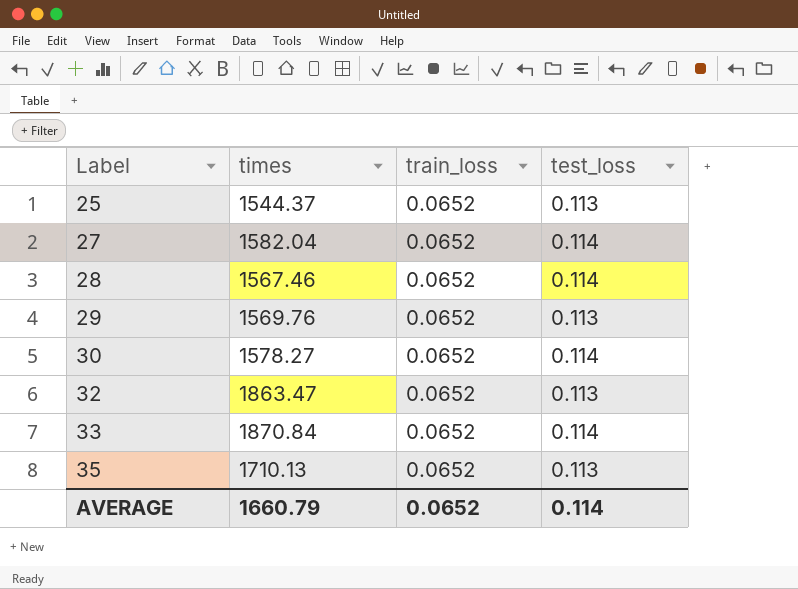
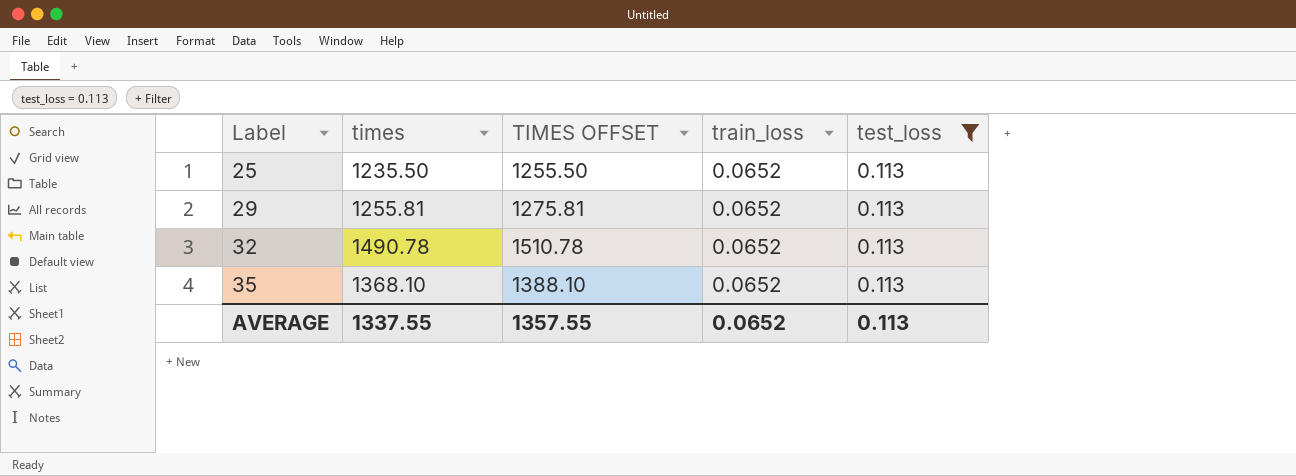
filter: none -> test_loss = 0.113
column TIMES OFFSET | formula: none -> [times] + 20
25 | times: 1544.37 -> 1235.50
29 | times: 1569.76 -> 1255.81
32 | times: 1863.47 -> 1490.78
35 | times: 1710.13 -> 1368.10
AVERAGE | times: 1660.79 -> 1337.55
AVERAGE | test_loss: 0.114 -> 0.113

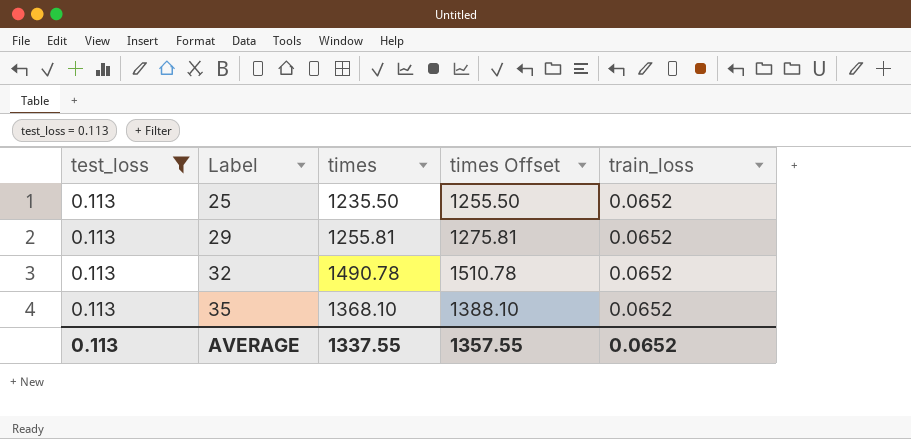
column test_loss | position: 5 -> 1
column name: TIMES OFFSET -> times Offset

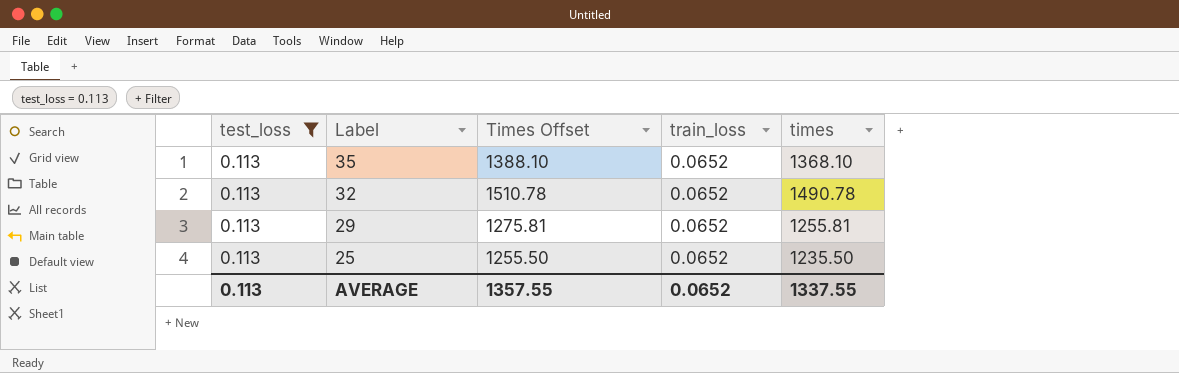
row order: Label ascending -> Label descending
column name: times Offset -> Times Offset
column times | position: 3 -> 5

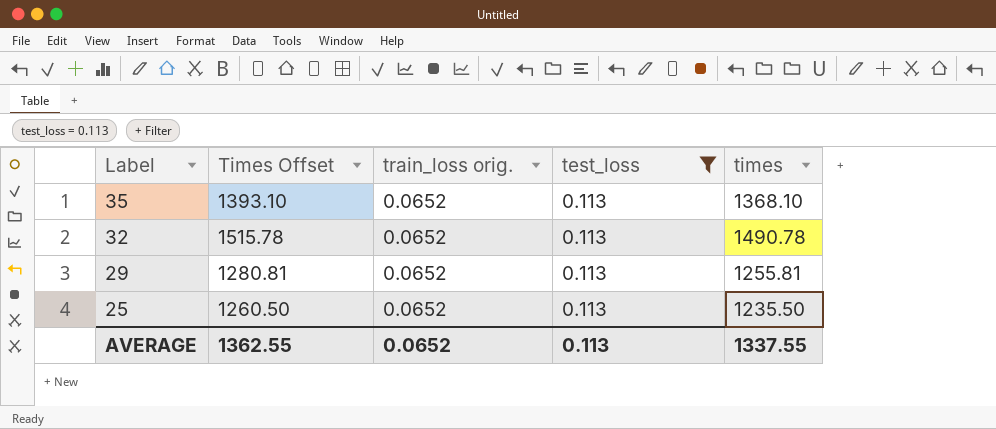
column Times Offset | formula: [times] + 20 -> [times] + 25
column name: train_loss -> train_loss orig.
column test_loss | position: 1 -> 4
AVERAGE | Times Offset: 1357.55 -> 1362.55

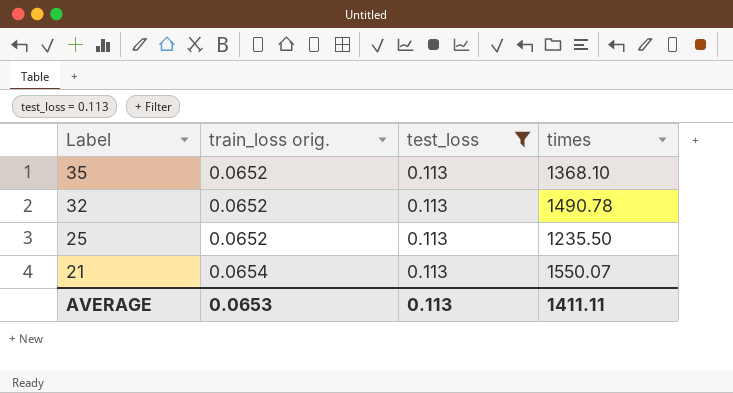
column Times Offset | formula: [times] + 25 -> none
row 29: 1280.81 | 0.0652 | 0.113 | 1255.81 -> none
row 21: none -> 0.0654 | 0.113 | 1550.07
AVERAGE | train_loss orig.: 0.0652 -> 0.0653
AVERAGE | times: 1337.55 -> 1411.11

